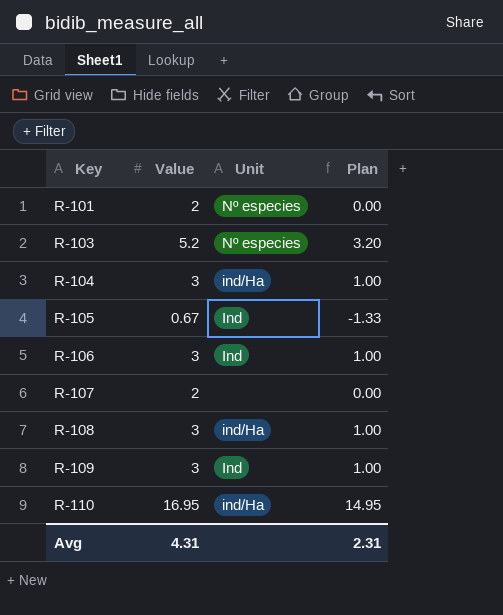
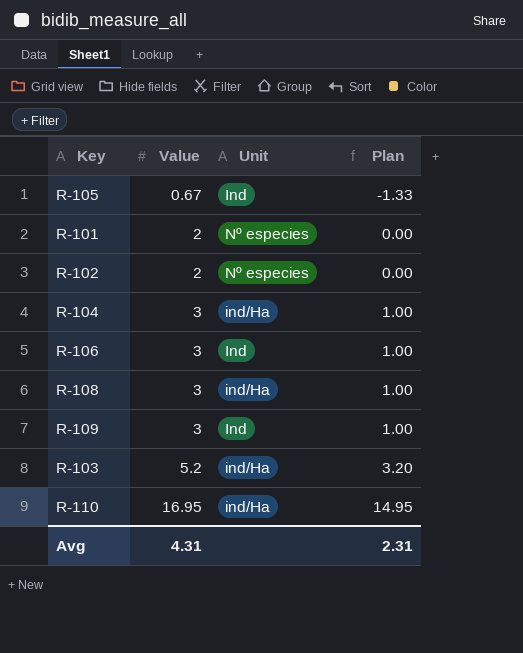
row order: Key ascending -> Value ascending
row R-107: 2 | none | 0.00 -> none
row R-102: none -> 2 | Nº especies | 0.00
R-103 | Unit: Nº especies -> ind/Ha

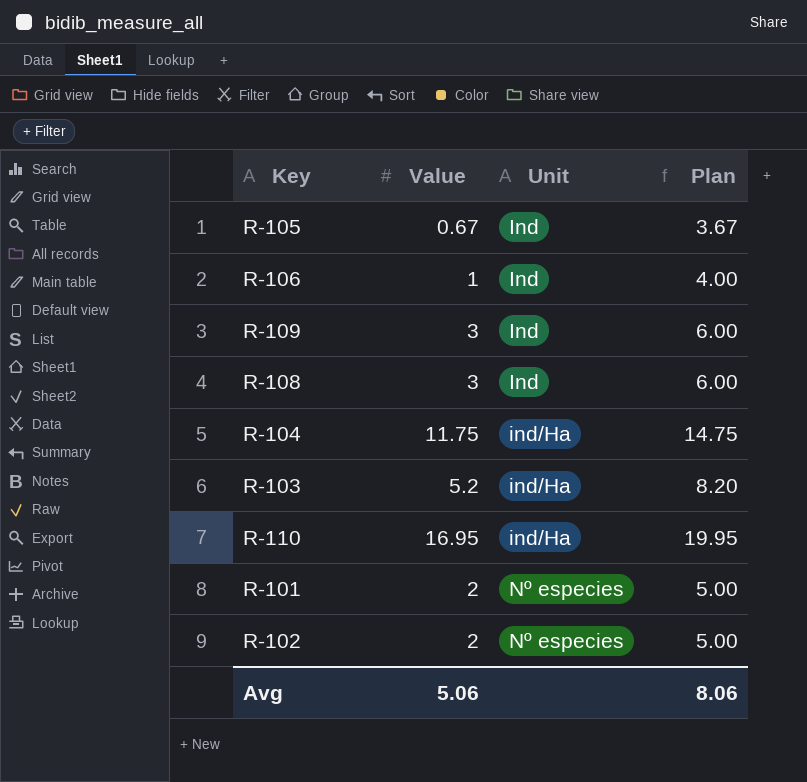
row order: Value ascending -> Unit ascending
column Plan | formula: [Value] - 2 -> [Value] + 3
R-106 | Value: 3 -> 1
R-108 | Unit: ind/Ha -> Ind
R-104 | Value: 3 -> 11.75
Avg | Value: 4.31 -> 5.06
Avg | Plan: 2.31 -> 8.06

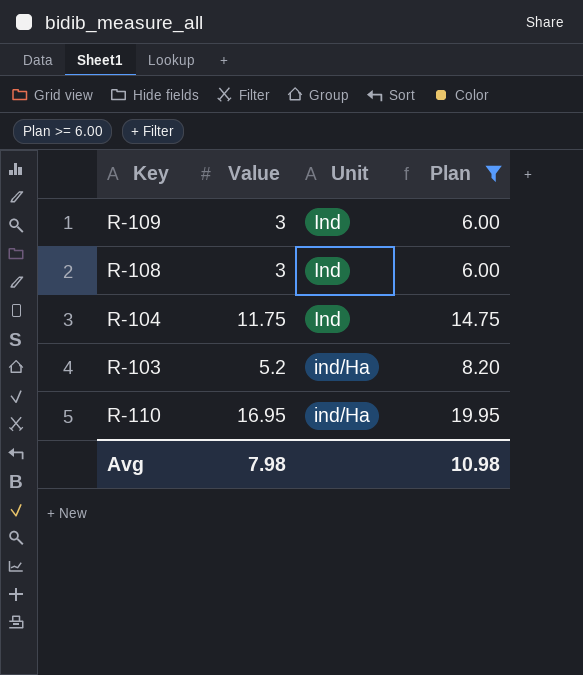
filter: none -> Plan >= 6.00
R-104 | Unit: ind/Ha -> Ind
Avg | Value: 5.06 -> 7.98
Avg | Plan: 8.06 -> 10.98

